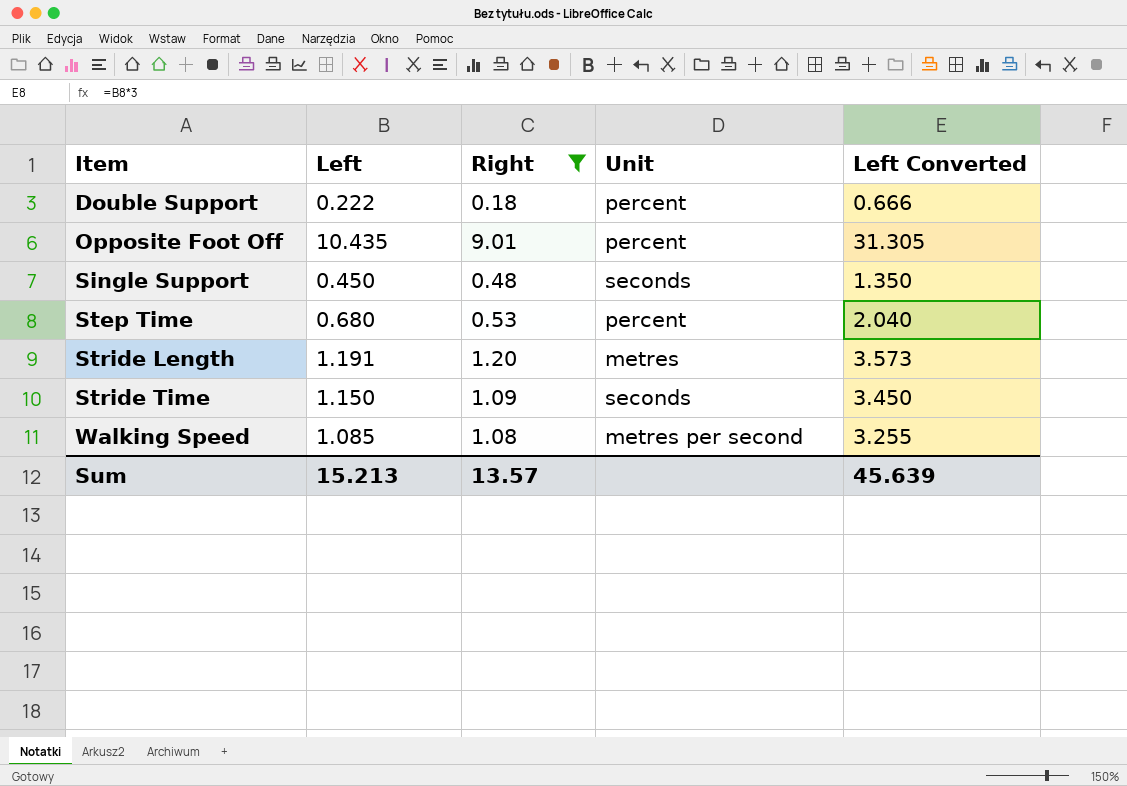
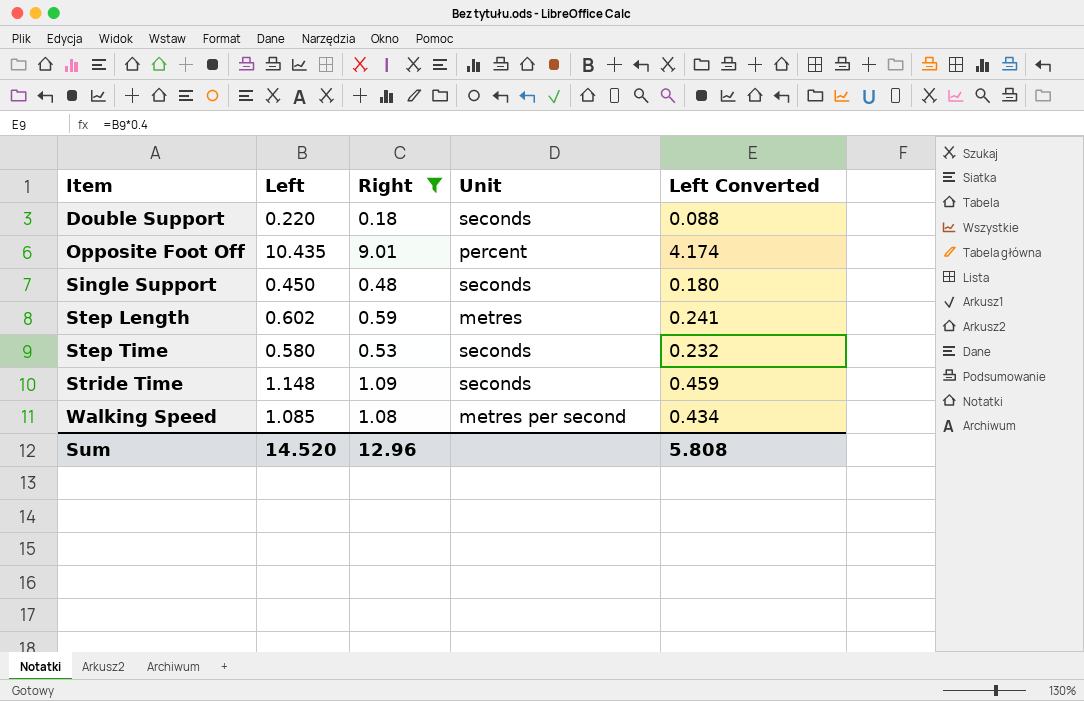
column Left Converted | formula: [Left] * 3 -> [Left] * 0.4
row Stride Length: 1.191 | 1.20 | metres | 3.573 -> none
Double Support | Left: 0.222 -> 0.220
Double Support | Unit: percent -> seconds
row Step Length: none -> 0.602 | 0.59 | metres | 0.241
Step Time | Left: 0.680 -> 0.580
Step Time | Unit: percent -> seconds
Stride Time | Left: 1.150 -> 1.148
Sum | Left: 15.213 -> 14.520
Sum | Right: 13.57 -> 12.96
Sum | Left Converted: 45.639 -> 5.808

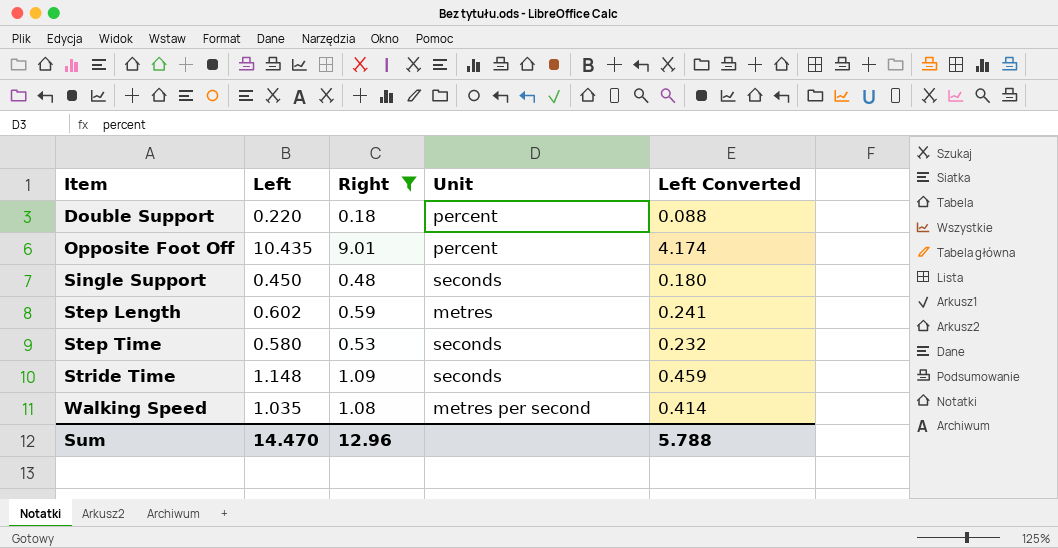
Double Support | Unit: seconds -> percent
Walking Speed | Left: 1.085 -> 1.035
Walking Speed | Left Converted: 0.434 -> 0.414
Sum | Left: 14.520 -> 14.470
Sum | Left Converted: 5.808 -> 5.788

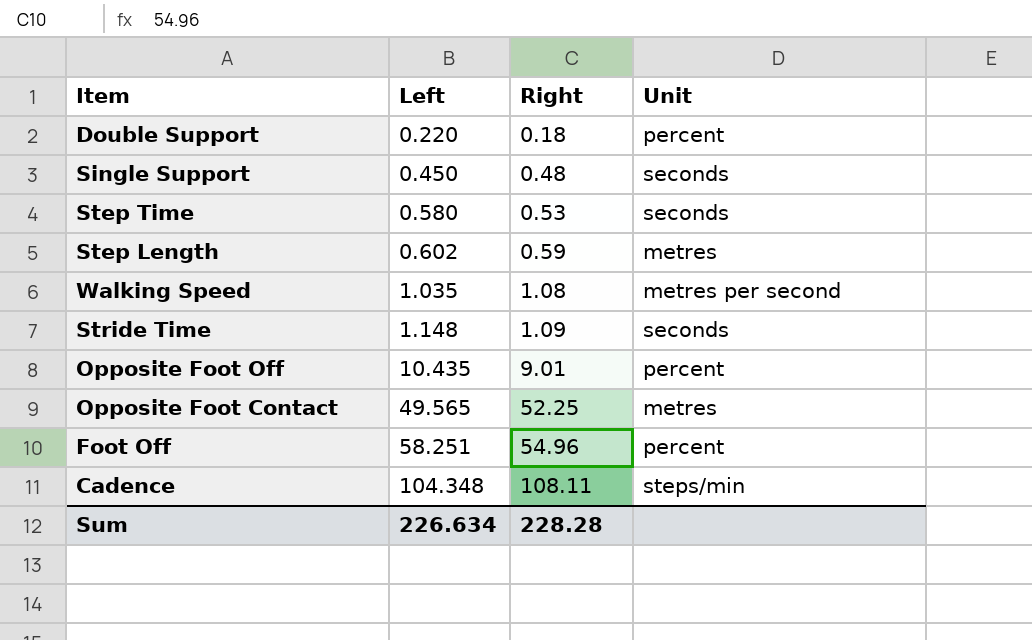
filter: Right <= 9.01 -> none
row order: Item ascending -> Left ascending
column Left Converted | formula: [Left] * 0.4 -> none
Sum | Left: 14.470 -> 226.634
Sum | Right: 12.96 -> 228.28

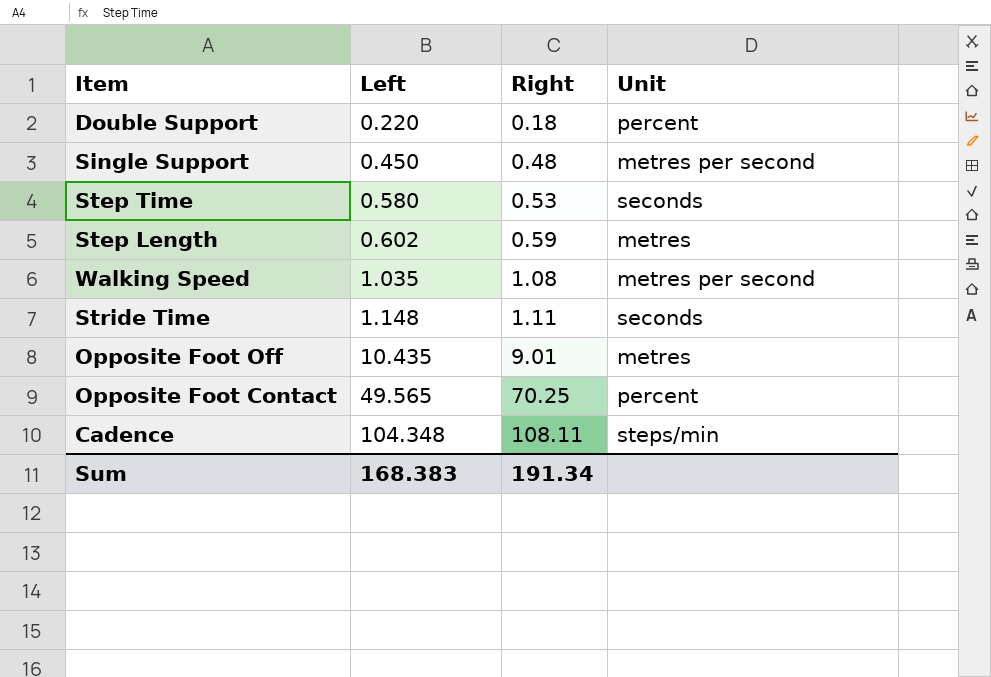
row Foot Off: 58.251 | 54.96 | percent -> none
Single Support | Unit: seconds -> metres per second
Stride Time | Right: 1.09 -> 1.11
Opposite Foot Off | Unit: percent -> metres
Opposite Foot Contact | Right: 52.25 -> 70.25
Opposite Foot Contact | Unit: metres -> percent
Sum | Left: 226.634 -> 168.383
Sum | Right: 228.28 -> 191.34

